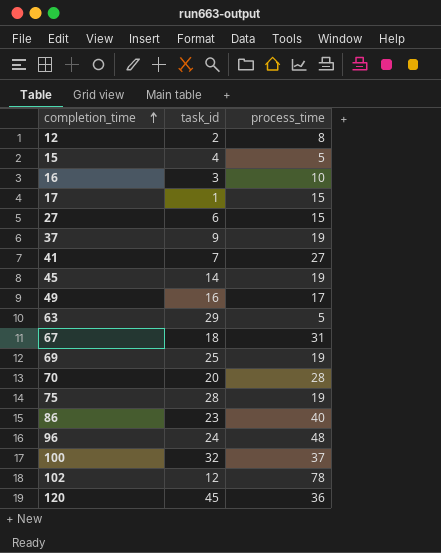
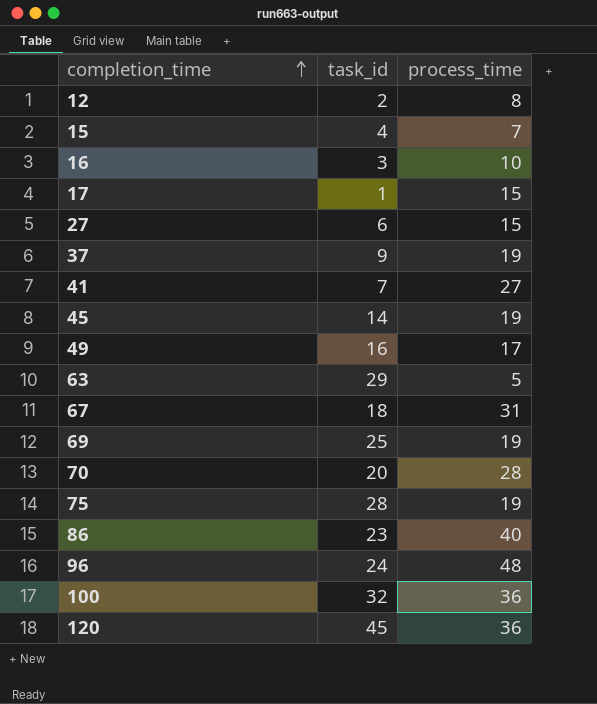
row 102: 12 | 78 -> none
15 | process_time: 5 -> 7
100 | process_time: 37 -> 36

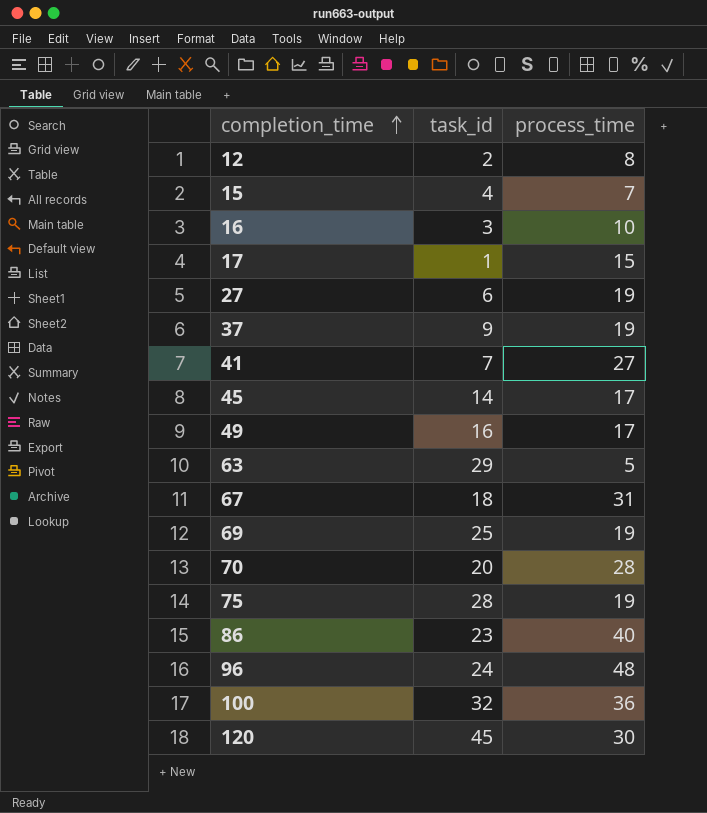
27 | process_time: 15 -> 19
45 | process_time: 19 -> 17
120 | process_time: 36 -> 30

